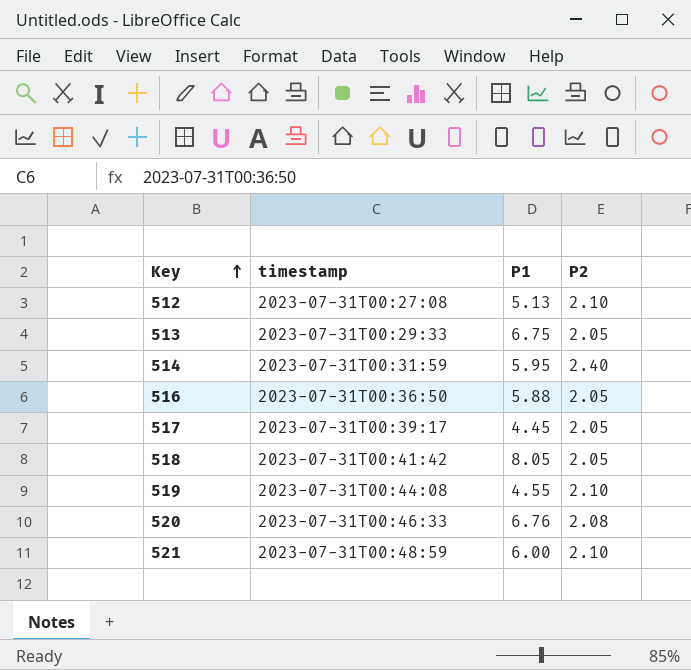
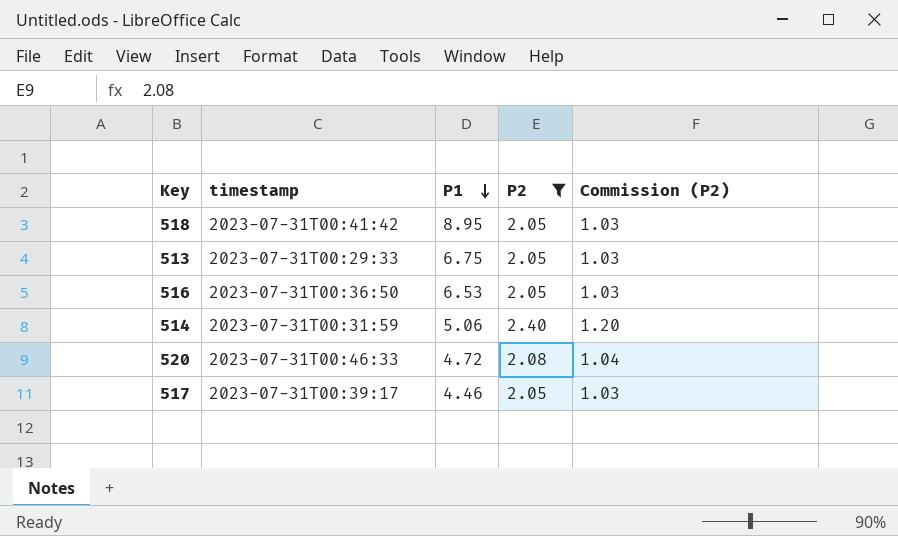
filter: none -> P2 != 2.10
row order: Key ascending -> P1 descending
column Commission (P2) | formula: none -> [P2] * 0.5
518 | P1: 8.05 -> 8.95
516 | P1: 5.88 -> 6.53
514 | P1: 5.95 -> 5.06
520 | P1: 6.76 -> 4.72
517 | P1: 4.45 -> 4.46

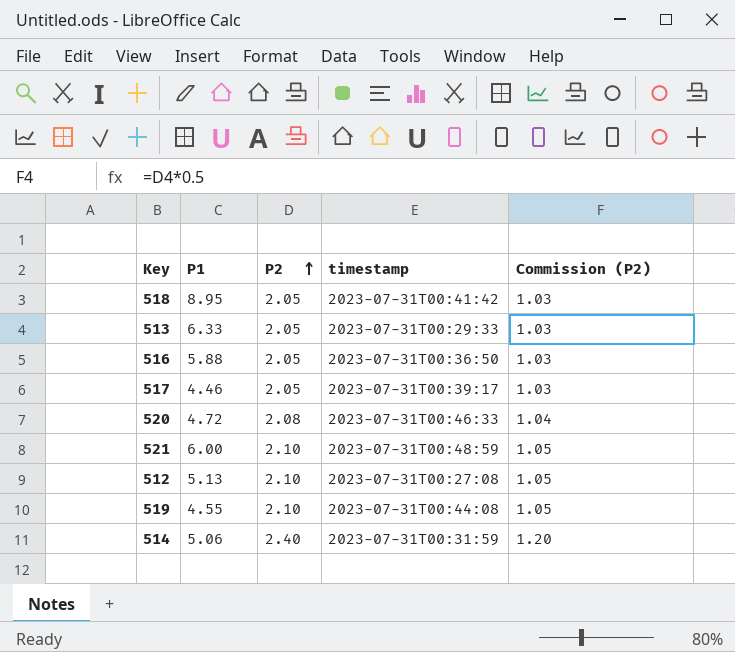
filter: P2 != 2.10 -> none
row order: P1 descending -> P2 ascending
column timestamp | position: 2 -> 4
513 | P1: 6.75 -> 6.33
516 | P1: 6.53 -> 5.88

